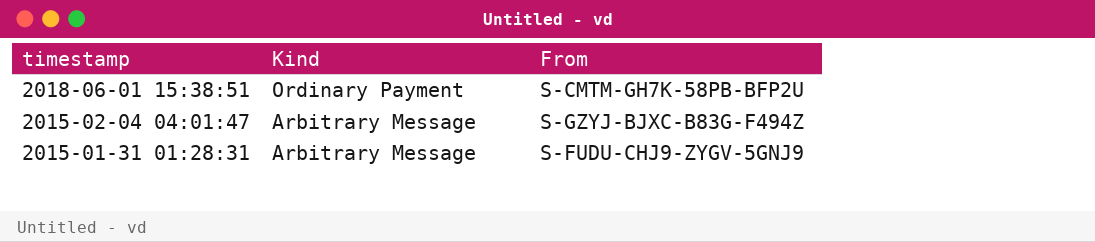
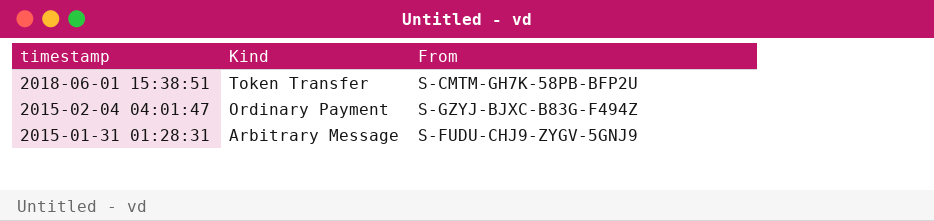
2018-06-01 15:38:51 | Kind: Ordinary Payment -> Token Transfer
2015-02-04 04:01:47 | Kind: Arbitrary Message -> Ordinary Payment

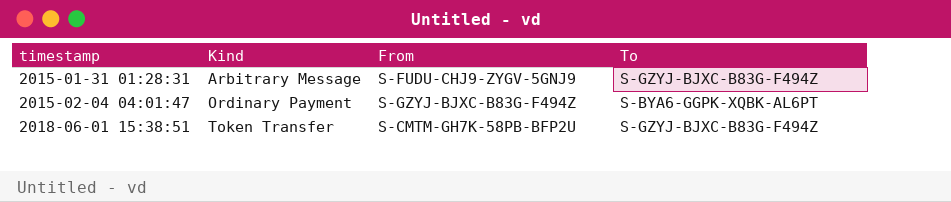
row order: timestamp descending -> timestamp ascending
column To | position: none -> 4

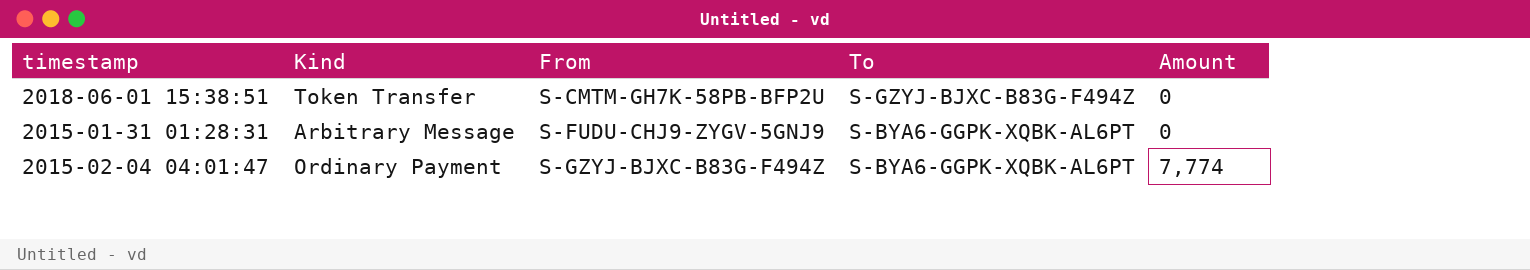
row order: timestamp ascending -> From ascending
column Amount | position: none -> 5
2015-01-31 01:28:31 | To: S-GZYJ-BJXC-B83G-F494Z -> S-BYA6-GGPK-XQBK-AL6PT

